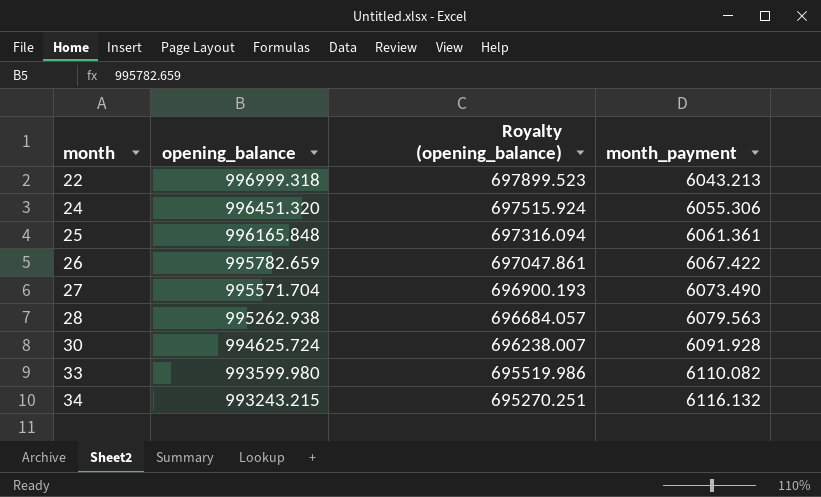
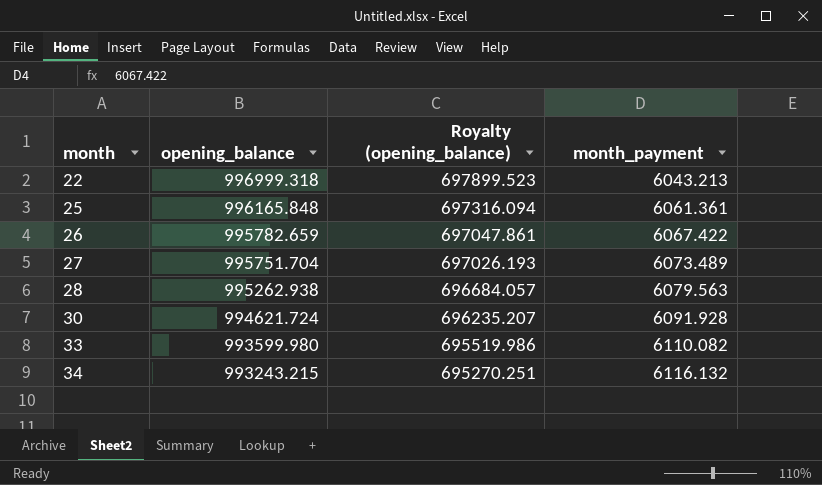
row 24: 996451.320 | 697515.924 | 6055.306 -> none
27 | opening_balance: 995571.704 -> 995751.704
27 | Royalty (opening_balance): 696900.193 -> 697026.193
27 | month_payment: 6073.490 -> 6073.489
30 | opening_balance: 994625.724 -> 994621.724
30 | Royalty (opening_balance): 696238.007 -> 696235.207

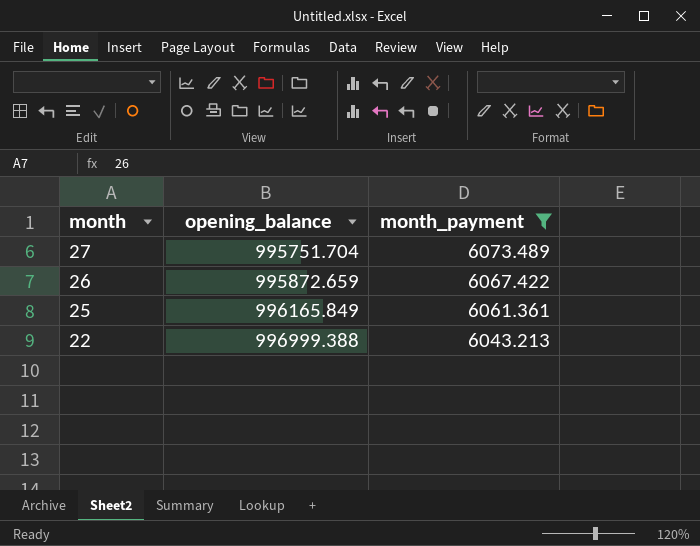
filter: none -> month_payment <= 6073.489
row order: month ascending -> month descending
column Royalty (opening_balance) | formula: [opening_balance] * 0.7 -> none
26 | opening_balance: 995782.659 -> 995872.659
25 | opening_balance: 996165.848 -> 996165.849
22 | opening_balance: 996999.318 -> 996999.388

